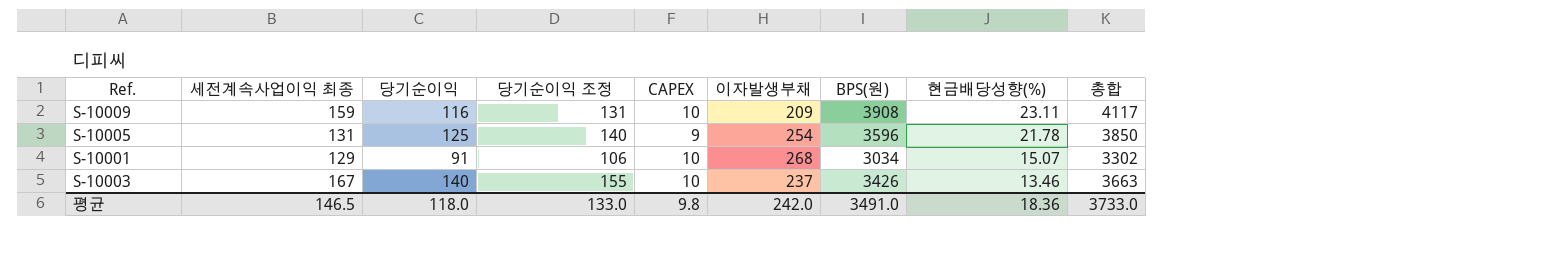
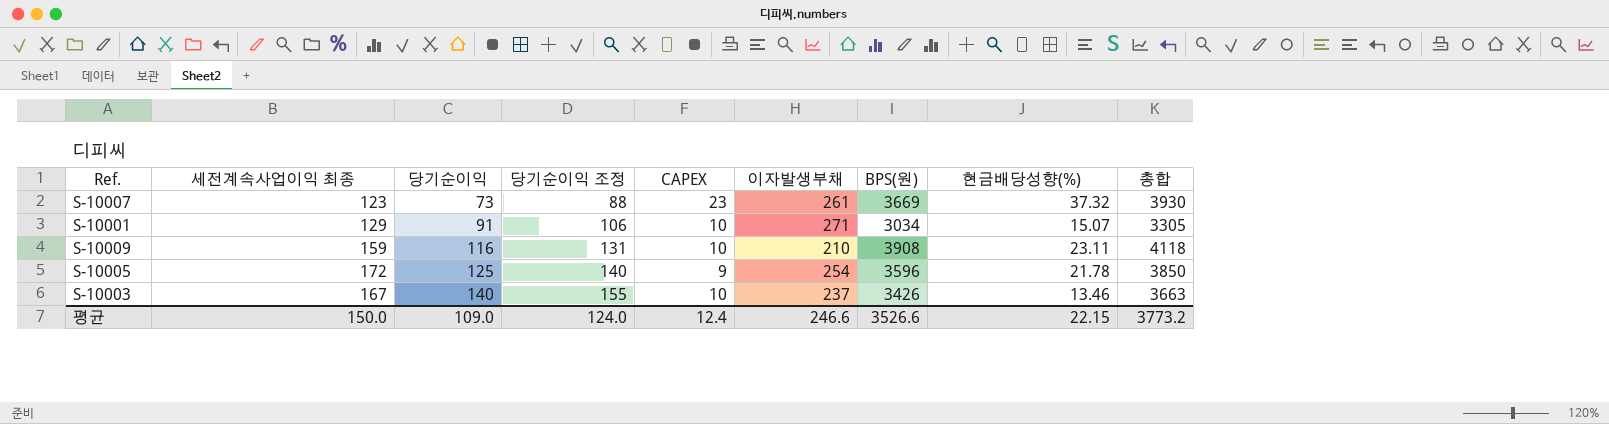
row order: 현금배당성향(%) descending -> 당기순이익 ascending
row S-10007: none -> 123 | 73 | 88 | 23 | 261 | 3669 | 37.32 | 3930
S-10001 | 이자발생부채: 268 -> 271
S-10001 | 총합: 3302 -> 3305
S-10009 | 이자발생부채: 209 -> 210
S-10009 | 총합: 4117 -> 4118
S-10005 | 세전계속사업이익 최종: 131 -> 172
평균 | 세전계속사업이익 최종: 146.5 -> 150.0
평균 | 당기순이익: 118.0 -> 109.0
평균 | 당기순이익 조정: 133.0 -> 124.0
평균 | CAPEX: 9.8 -> 12.4
평균 | 이자발생부채: 242.0 -> 246.6
평균 | BPS(원): 3491.0 -> 3526.6
평균 | 현금배당성향(%): 18.36 -> 22.15
평균 | 총합: 3733.0 -> 3773.2

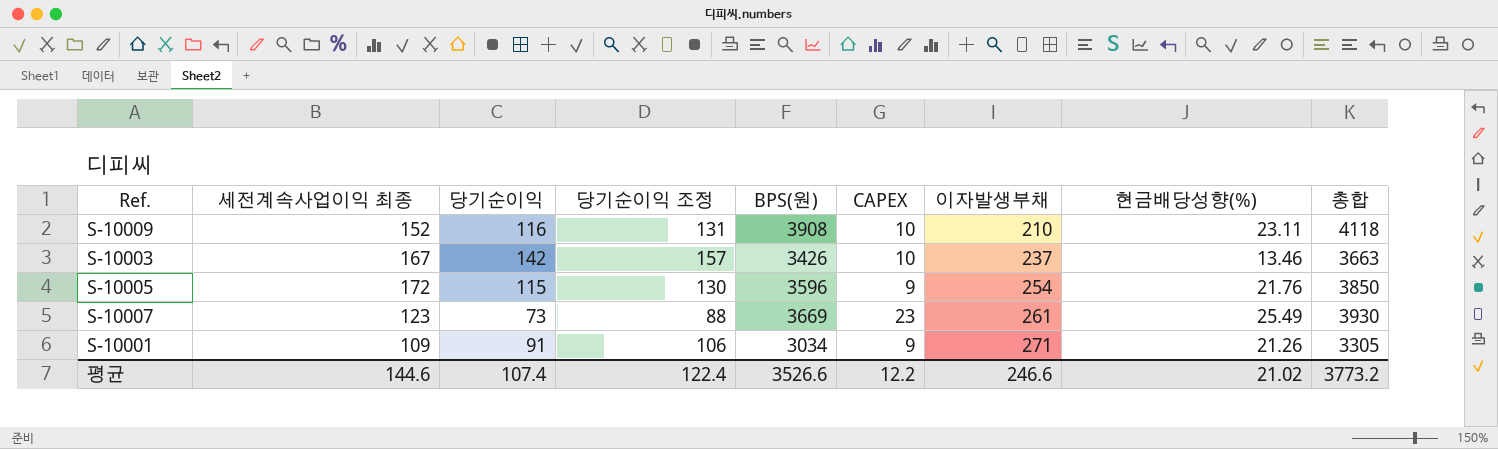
row order: 당기순이익 ascending -> 이자발생부채 ascending
column BPS(원) | position: 7 -> 5
S-10009 | 세전계속사업이익 최종: 159 -> 152
S-10003 | 당기순이익: 140 -> 142
S-10003 | 당기순이익 조정: 155 -> 157
S-10005 | 당기순이익: 125 -> 115
S-10005 | 당기순이익 조정: 140 -> 130
S-10005 | 현금배당성향(%): 21.78 -> 21.76
S-10007 | 현금배당성향(%): 37.32 -> 25.49
S-10001 | 세전계속사업이익 최종: 129 -> 109
S-10001 | CAPEX: 10 -> 9
S-10001 | 현금배당성향(%): 15.07 -> 21.26
평균 | 세전계속사업이익 최종: 150.0 -> 144.6
평균 | 당기순이익: 109.0 -> 107.4
평균 | 당기순이익 조정: 124.0 -> 122.4
평균 | CAPEX: 12.4 -> 12.2
평균 | 현금배당성향(%): 22.15 -> 21.02

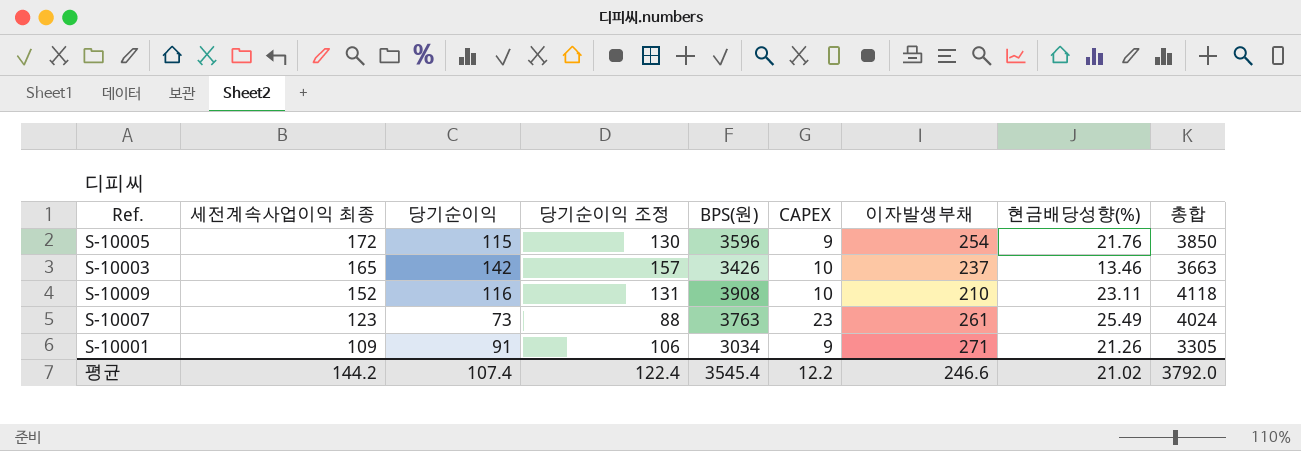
row order: 이자발생부채 ascending -> 세전계속사업이익 최종 descending
S-10003 | 세전계속사업이익 최종: 167 -> 165
S-10007 | BPS(원): 3669 -> 3763
S-10007 | 총합: 3930 -> 4024
평균 | 세전계속사업이익 최종: 144.6 -> 144.2
평균 | BPS(원): 3526.6 -> 3545.4
평균 | 총합: 3773.2 -> 3792.0

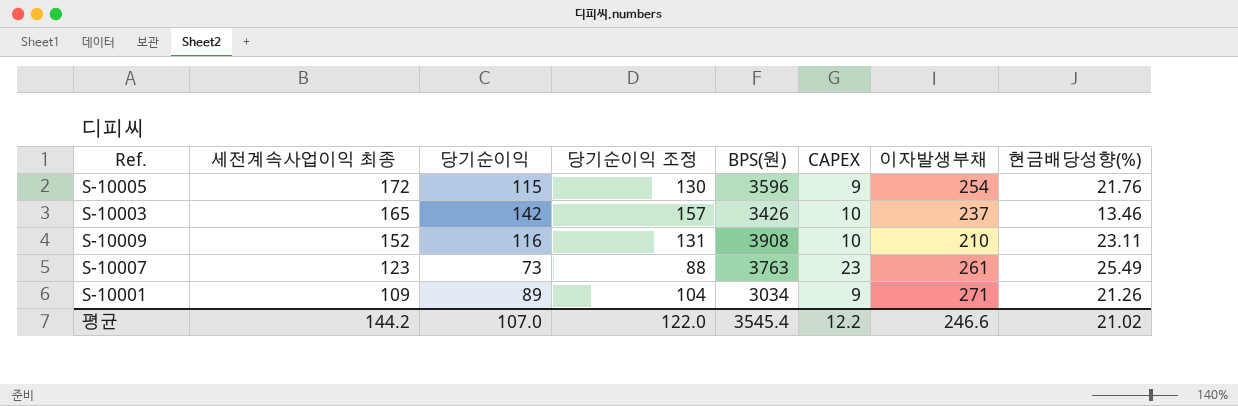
column 총합 | formula: [BPS(원)] + [이자발생부채] -> none
S-10001 | 당기순이익: 91 -> 89
S-10001 | 당기순이익 조정: 106 -> 104
평균 | 당기순이익: 107.4 -> 107.0
평균 | 당기순이익 조정: 122.4 -> 122.0

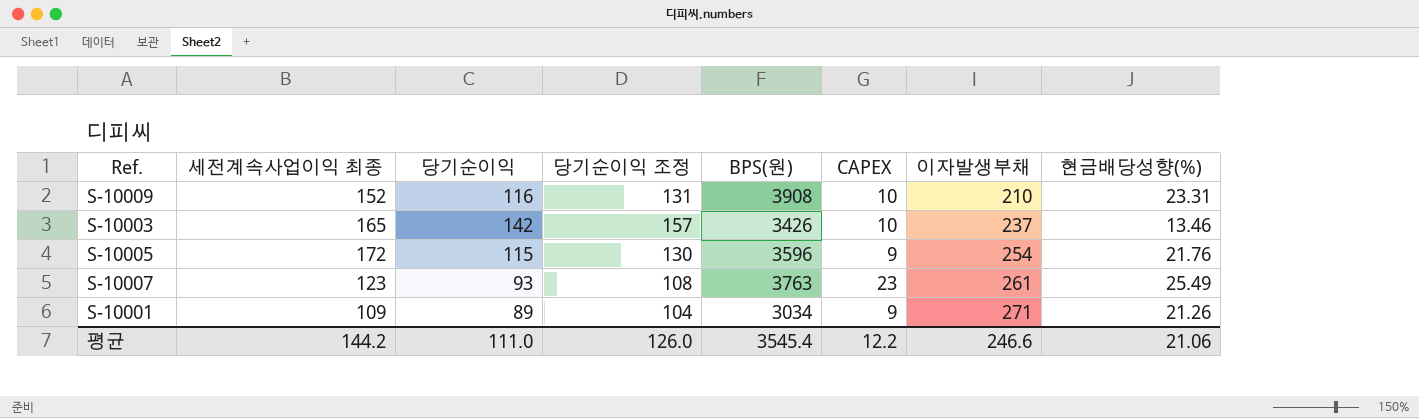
row order: 세전계속사업이익 최종 descending -> 이자발생부채 ascending
S-10009 | 현금배당성향(%): 23.11 -> 23.31
S-10007 | 당기순이익: 73 -> 93
S-10007 | 당기순이익 조정: 88 -> 108
평균 | 당기순이익: 107.0 -> 111.0
평균 | 당기순이익 조정: 122.0 -> 126.0
평균 | 현금배당성향(%): 21.02 -> 21.06

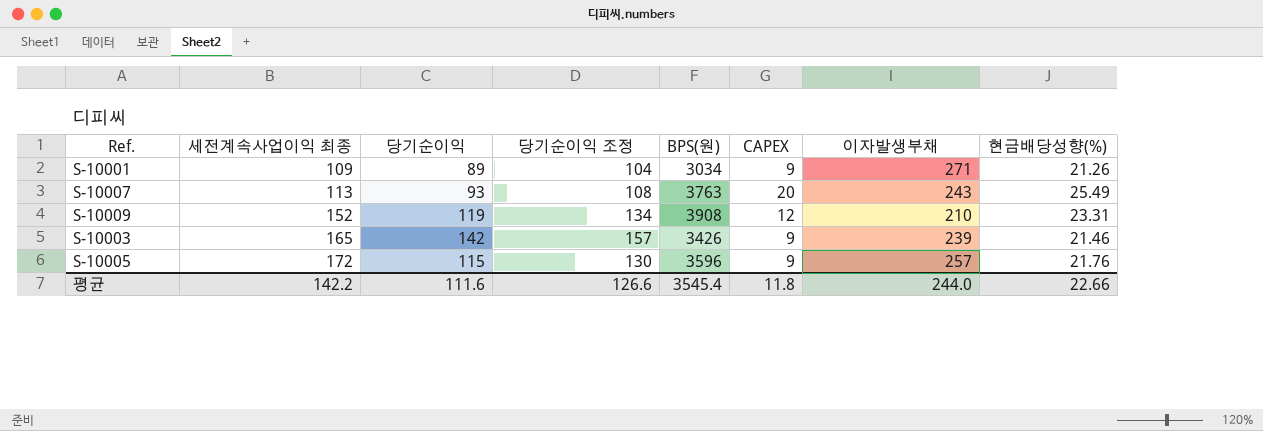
row order: 이자발생부채 ascending -> 세전계속사업이익 최종 ascending
S-10007 | 세전계속사업이익 최종: 123 -> 113
S-10007 | CAPEX: 23 -> 20
S-10007 | 이자발생부채: 261 -> 243
S-10009 | 당기순이익: 116 -> 119
S-10009 | 당기순이익 조정: 131 -> 134
S-10009 | CAPEX: 10 -> 12
S-10003 | CAPEX: 10 -> 9
S-10003 | 이자발생부채: 237 -> 239
S-10003 | 현금배당성향(%): 13.46 -> 21.46
S-10005 | 이자발생부채: 254 -> 257
평균 | 세전계속사업이익 최종: 144.2 -> 142.2
평균 | 당기순이익: 111.0 -> 111.6
평균 | 당기순이익 조정: 126.0 -> 126.6
평균 | CAPEX: 12.2 -> 11.8
평균 | 이자발생부채: 246.6 -> 244.0
평균 | 현금배당성향(%): 21.06 -> 22.66

